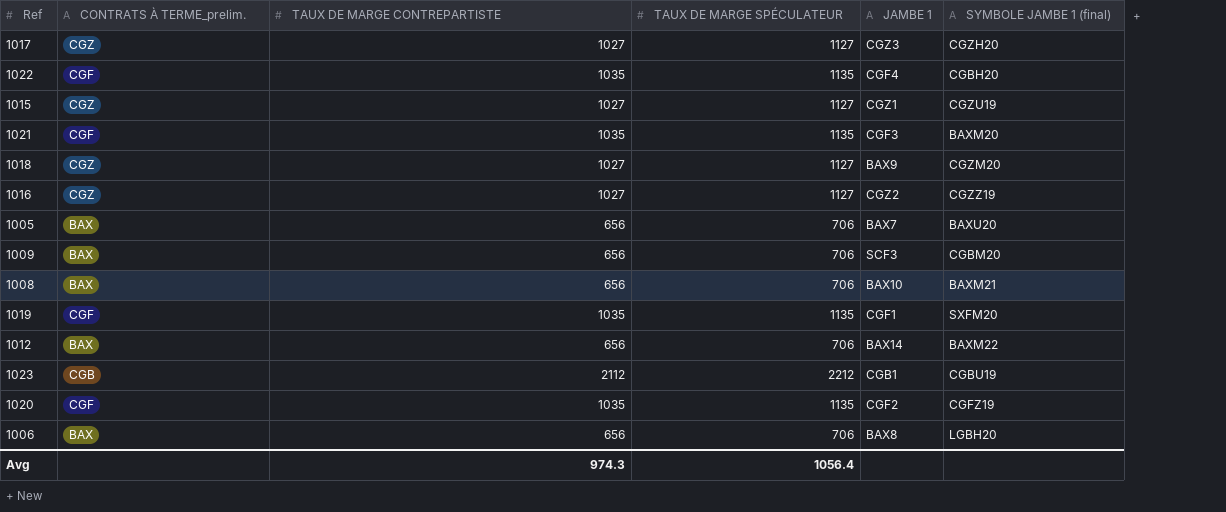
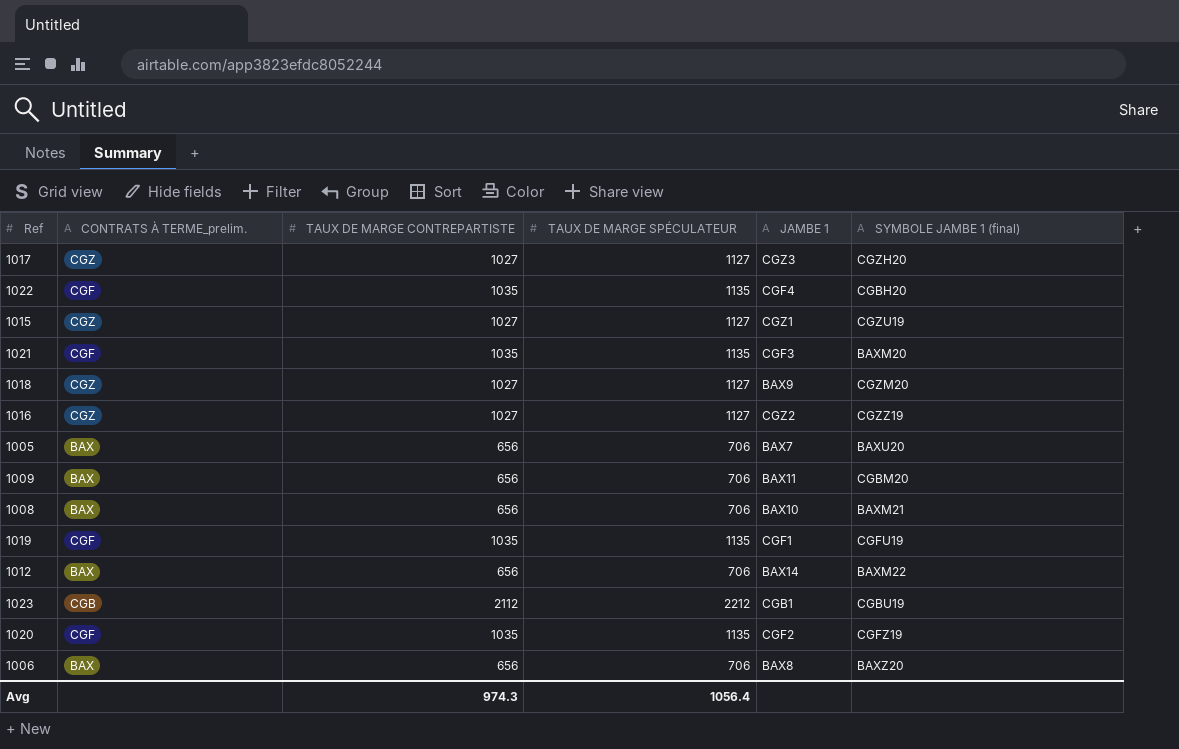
1009 | JAMBE 1: SCF3 -> BAX11
1019 | SYMBOLE JAMBE 1 (final): SXFM20 -> CGFU19
1006 | SYMBOLE JAMBE 1 (final): LGBH20 -> BAXZ20

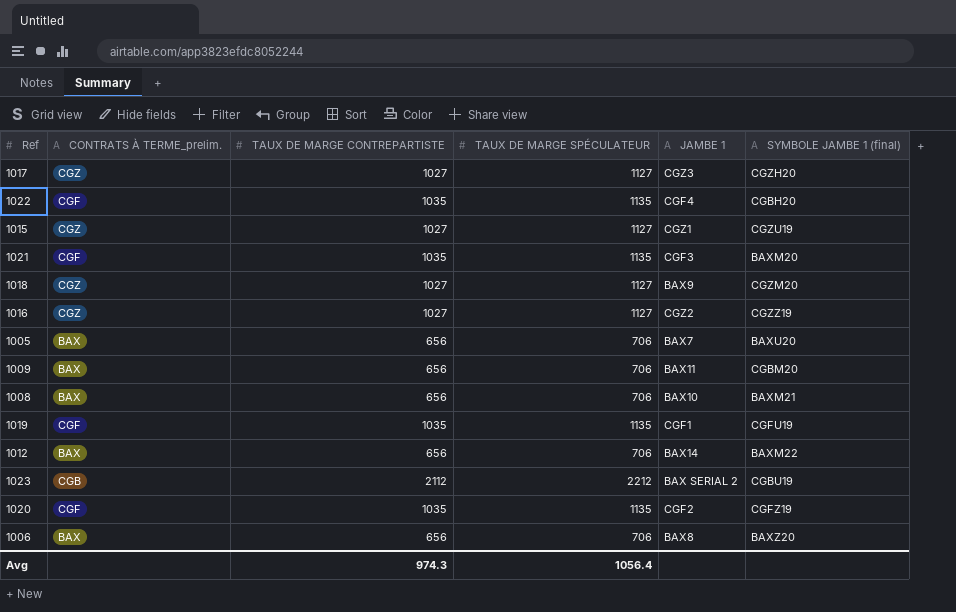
1023 | JAMBE 1: CGB1 -> BAX SERIAL 2

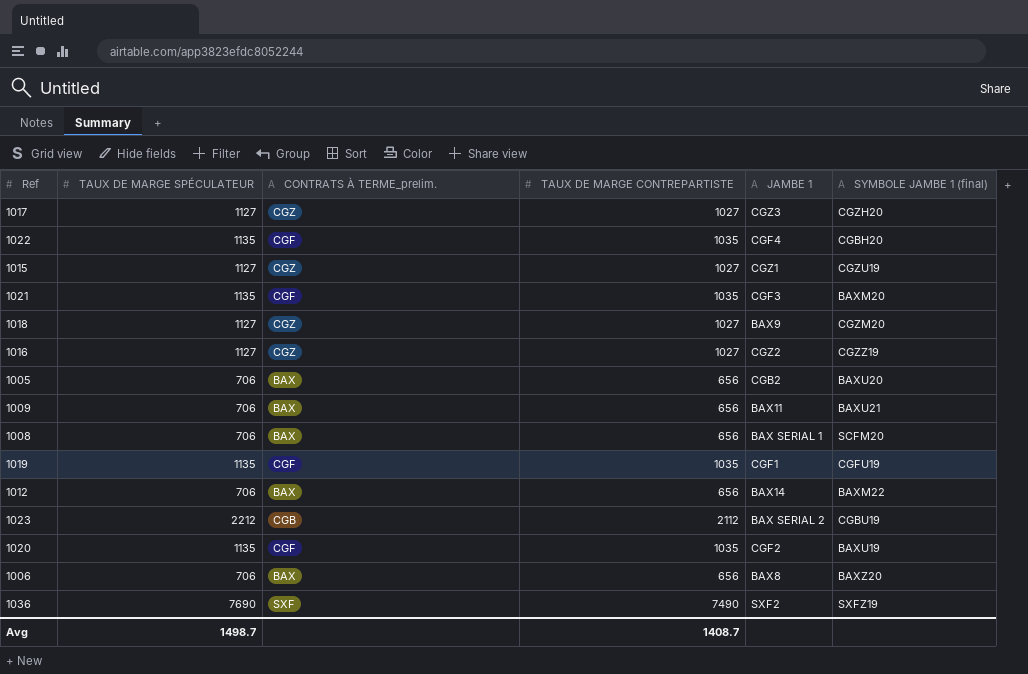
column TAUX DE MARGE SPÉCULATEUR | position: 4 -> 2
1005 | JAMBE 1: BAX7 -> CGB2
1009 | SYMBOLE JAMBE 1 (final): CGBM20 -> BAXU21
1008 | JAMBE 1: BAX10 -> BAX SERIAL 1
1008 | SYMBOLE JAMBE 1 (final): BAXM21 -> SCFM20
1020 | SYMBOLE JAMBE 1 (final): CGFZ19 -> BAXU19
row 1036: none -> 7690 | SXF | 7490 | SXF2 | SXFZ19
Avg | TAUX DE MARGE SPÉCULATEUR: 1056.4 -> 1498.7
Avg | TAUX DE MARGE CONTREPARTISTE: 974.3 -> 1408.7

